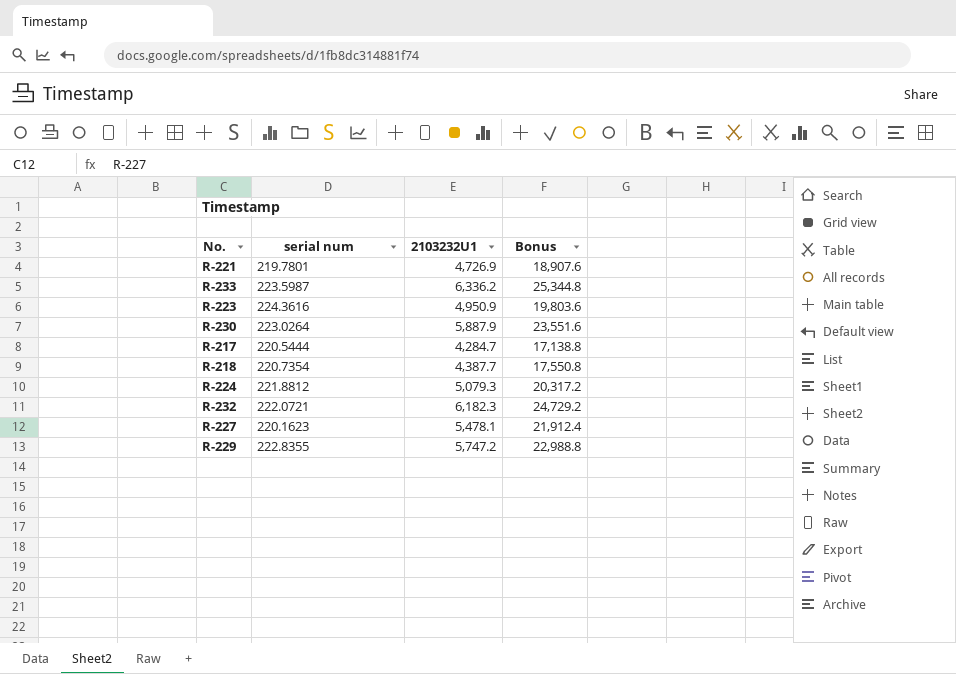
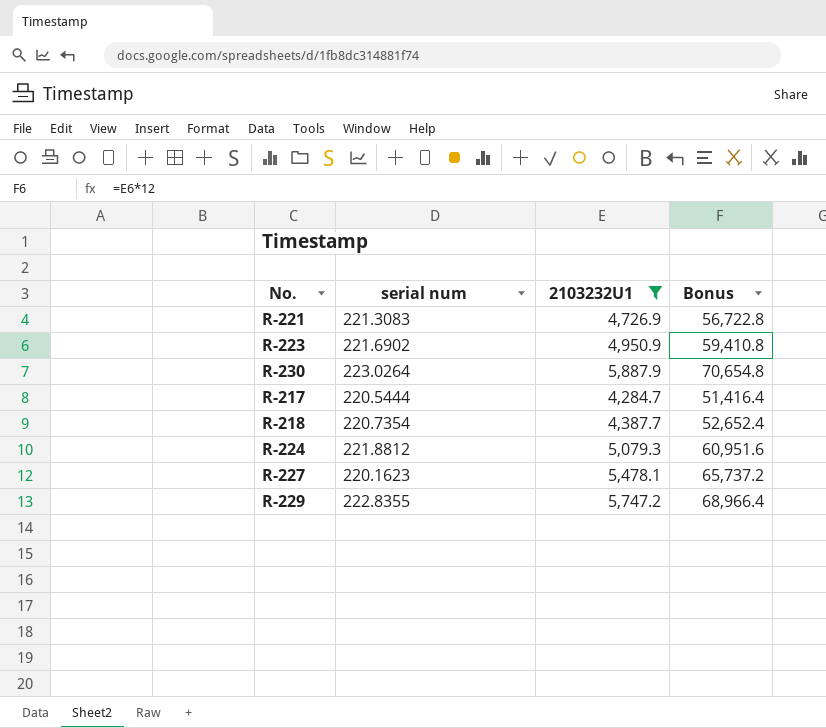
filter: none -> 2103232U1 <= 5,887.9
column Bonus | formula: [2103232U1] * 4 -> [2103232U1] * 12
R-221 | serial num: 219.7801 -> 221.3083
R-223 | serial num: 224.3616 -> 221.6902

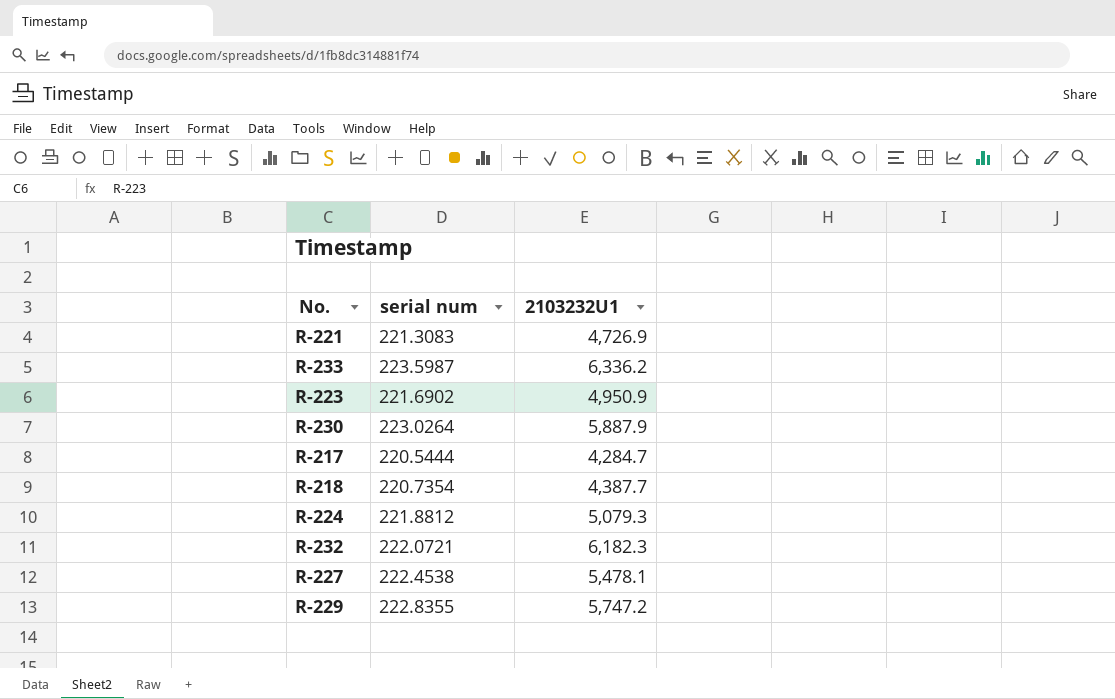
filter: 2103232U1 <= 5,887.9 -> none
column Bonus | formula: [2103232U1] * 12 -> none
R-227 | serial num: 220.1623 -> 222.4538

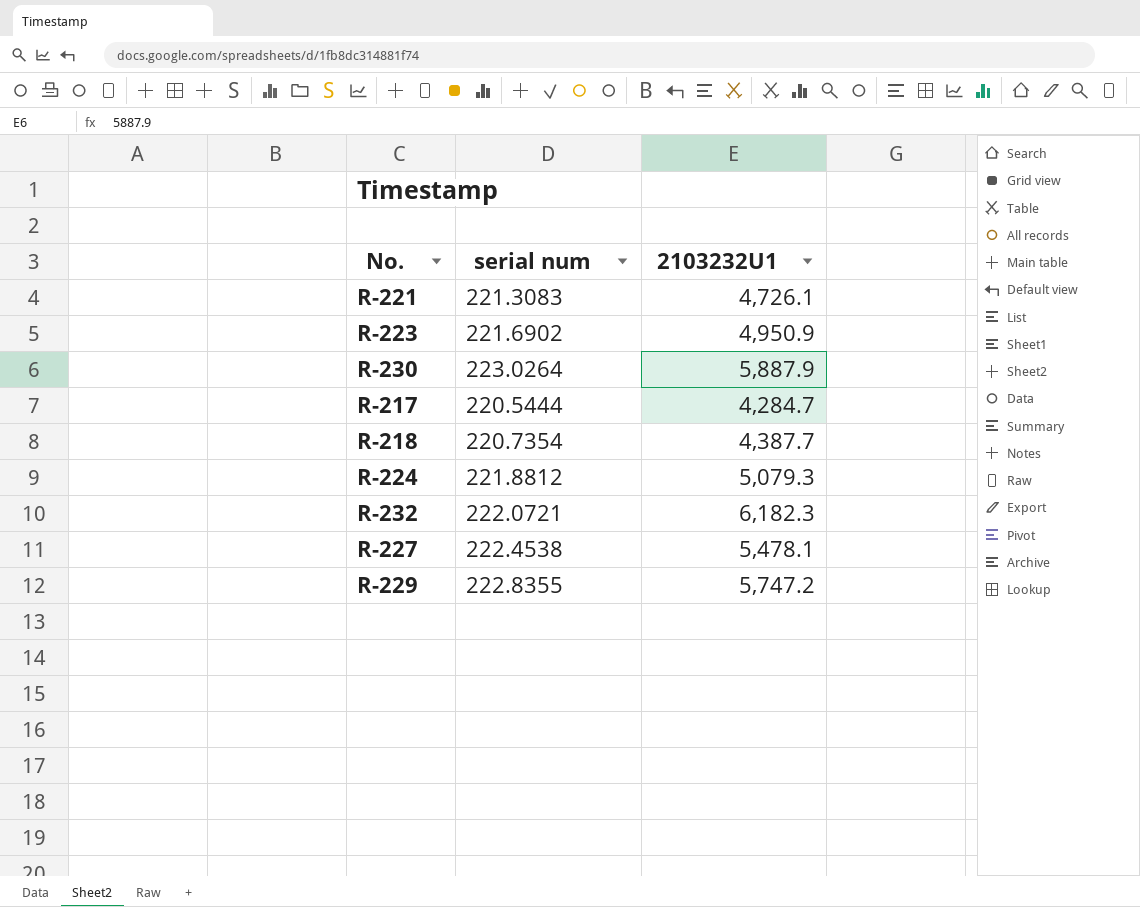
row R-233: 223.5987 | 6,336.2 -> none
R-221 | 2103232U1: 4,726.9 -> 4,726.1

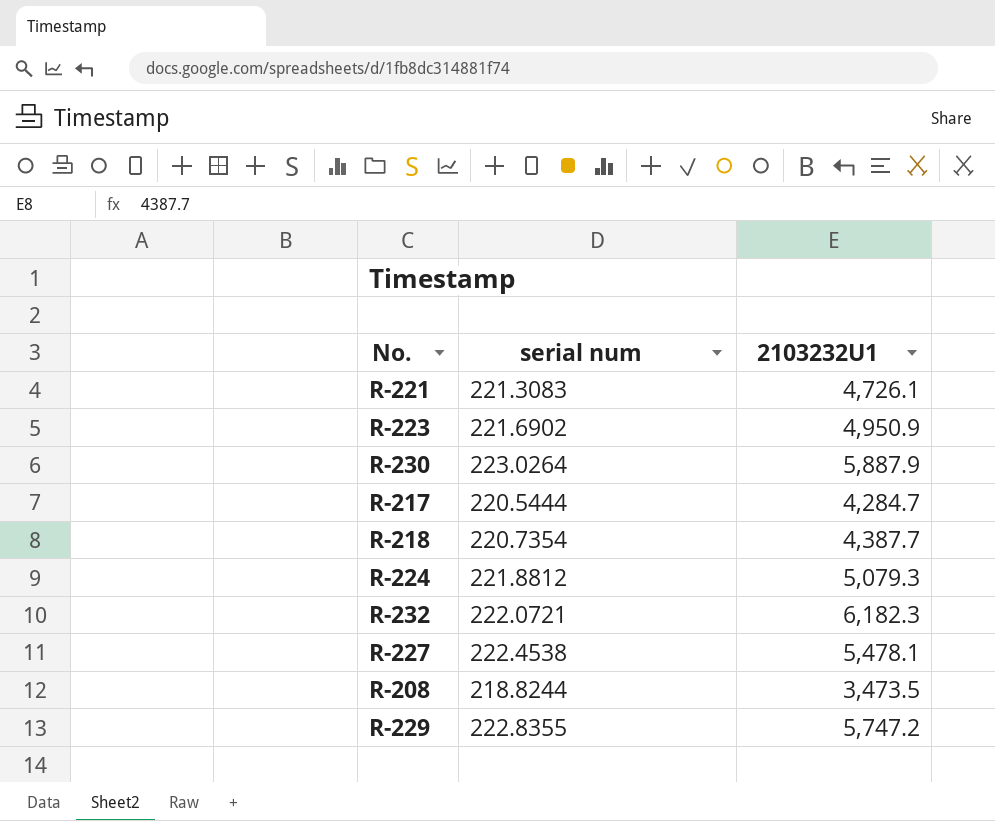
row R-208: none -> 218.8244 | 3,473.5

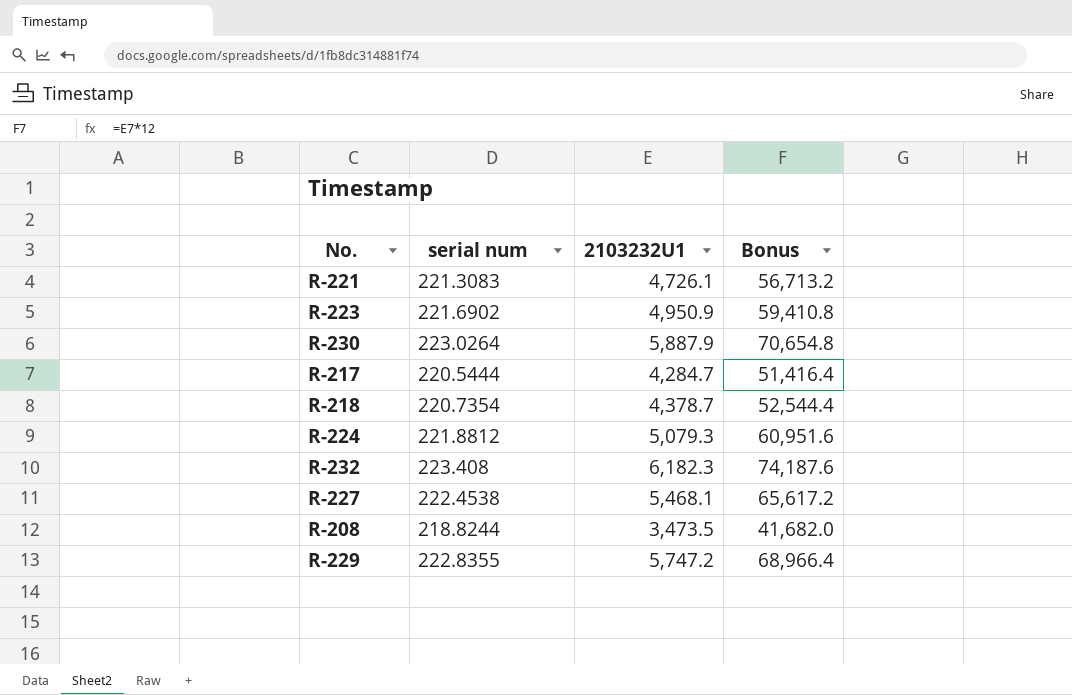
column Bonus | formula: none -> [2103232U1] * 12
R-218 | 2103232U1: 4,387.7 -> 4,378.7
R-232 | serial num: 222.0721 -> 223.408
R-227 | 2103232U1: 5,478.1 -> 5,468.1

